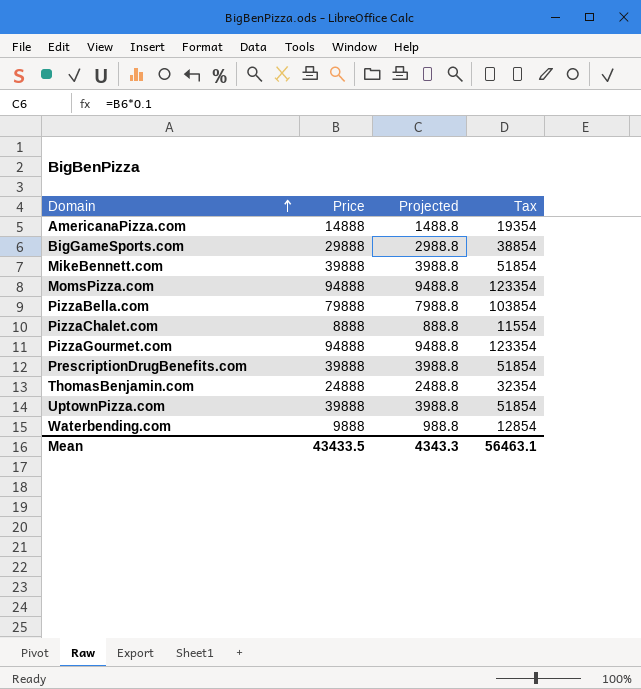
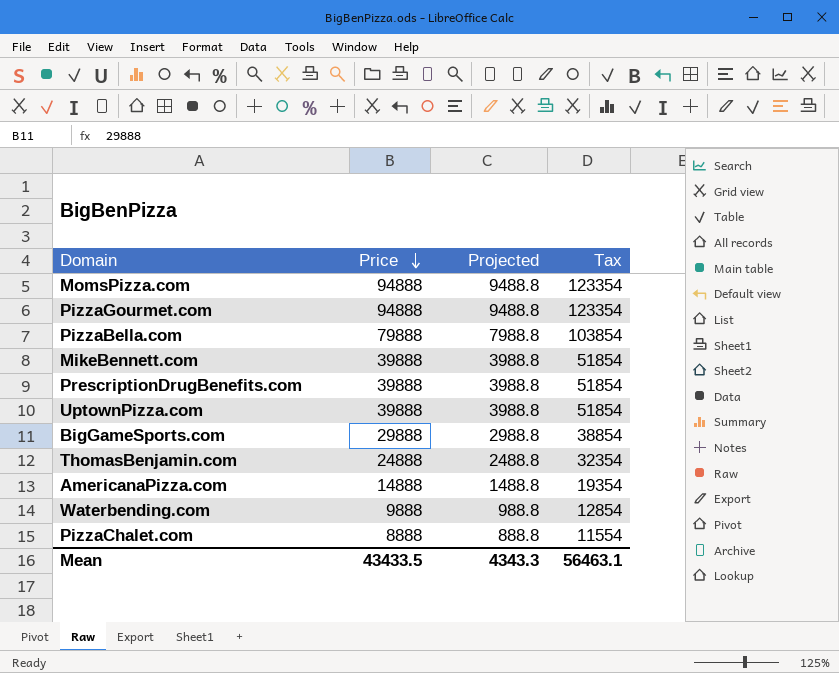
row order: Domain ascending -> Price descending

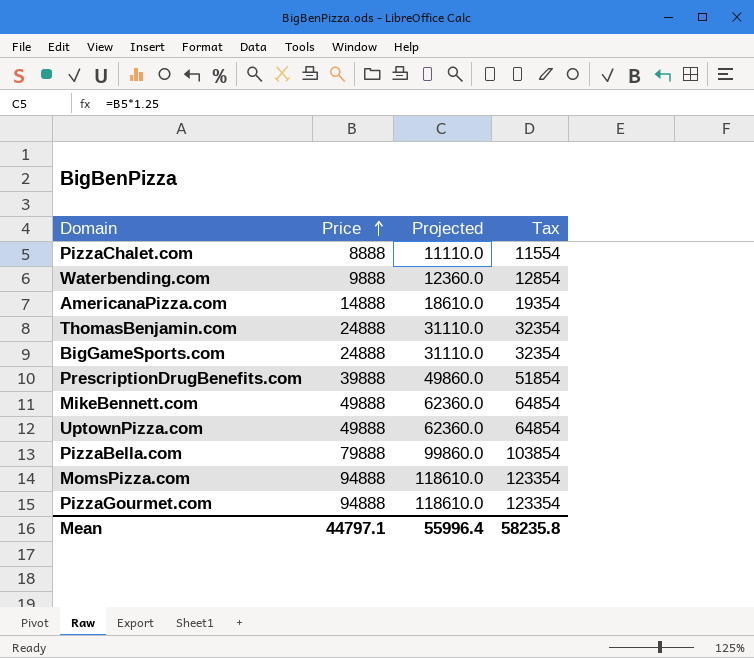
row order: Price descending -> Price ascending
column Projected | formula: [Price] * 0.1 -> [Price] * 1.25
BigGameSports.com | Price: 29888 -> 24888
BigGameSports.com | Tax: 38854 -> 32354
MikeBennett.com | Price: 39888 -> 49888
MikeBennett.com | Tax: 51854 -> 64854
UptownPizza.com | Price: 39888 -> 49888
UptownPizza.com | Tax: 51854 -> 64854
Mean | Price: 43433.5 -> 44797.1
Mean | Projected: 4343.3 -> 55996.4
Mean | Tax: 56463.1 -> 58235.8

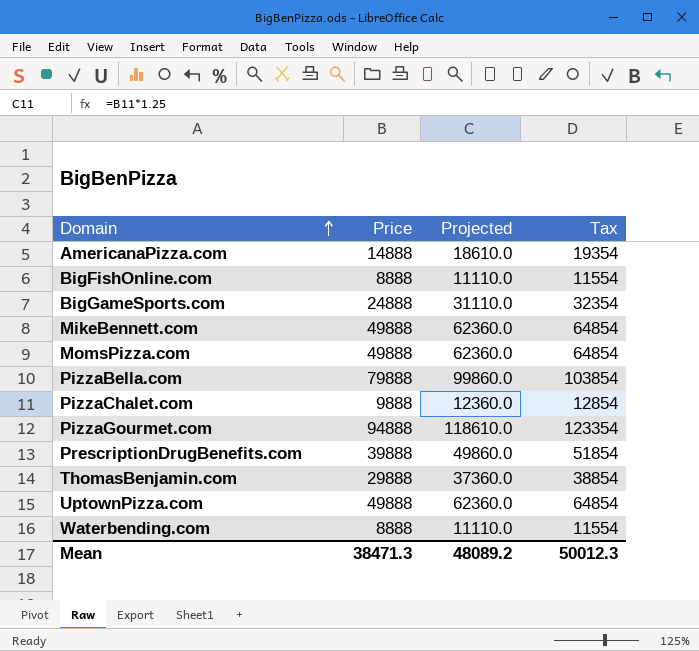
row order: Price ascending -> Domain ascending
row BigFishOnline.com: none -> 8888 | 11110.0 | 11554
MomsPizza.com | Price: 94888 -> 49888
MomsPizza.com | Projected: 118610.0 -> 62360.0
MomsPizza.com | Tax: 123354 -> 64854
PizzaChalet.com | Price: 8888 -> 9888
PizzaChalet.com | Projected: 11110.0 -> 12360.0
PizzaChalet.com | Tax: 11554 -> 12854
ThomasBenjamin.com | Price: 24888 -> 29888
ThomasBenjamin.com | Projected: 31110.0 -> 37360.0
ThomasBenjamin.com | Tax: 32354 -> 38854
Waterbending.com | Price: 9888 -> 8888
Waterbending.com | Projected: 12360.0 -> 11110.0
Waterbending.com | Tax: 12854 -> 11554
Mean | Price: 44797.1 -> 38471.3
Mean | Projected: 55996.4 -> 48089.2
Mean | Tax: 58235.8 -> 50012.3

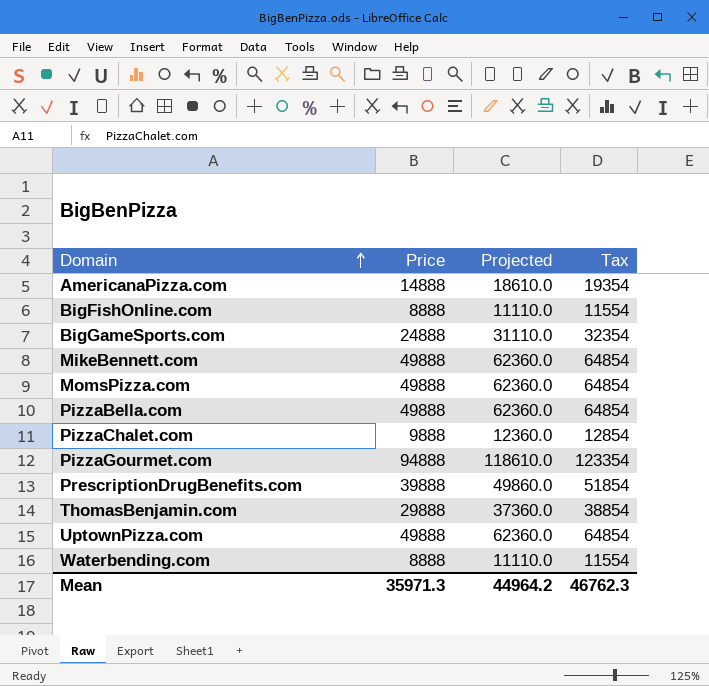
PizzaBella.com | Price: 79888 -> 49888
PizzaBella.com | Projected: 99860.0 -> 62360.0
PizzaBella.com | Tax: 103854 -> 64854
Mean | Price: 38471.3 -> 35971.3
Mean | Projected: 48089.2 -> 44964.2
Mean | Tax: 50012.3 -> 46762.3

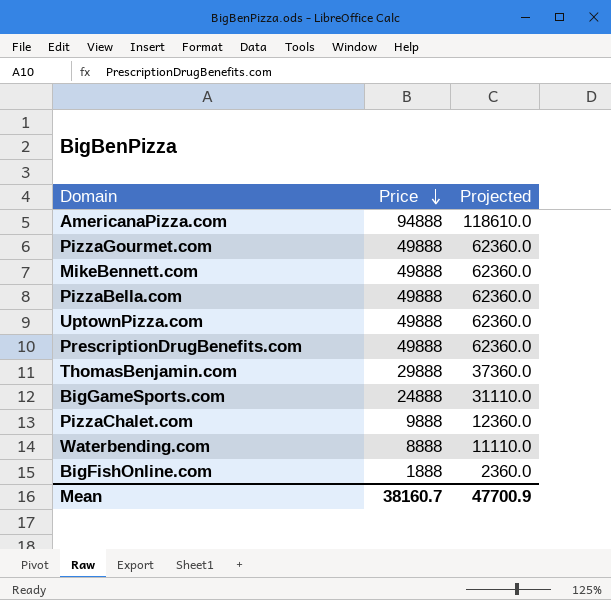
row order: Domain ascending -> Price descending
column Tax | formula: [Price] * 1.3 -> none
row MomsPizza.com: 49888 | 62360.0 | 64854 -> none
AmericanaPizza.com | Price: 14888 -> 94888
AmericanaPizza.com | Projected: 18610.0 -> 118610.0
PizzaGourmet.com | Price: 94888 -> 49888
PizzaGourmet.com | Projected: 118610.0 -> 62360.0
PrescriptionDrugBenefits.com | Price: 39888 -> 49888
PrescriptionDrugBenefits.com | Projected: 49860.0 -> 62360.0
BigFishOnline.com | Price: 8888 -> 1888
BigFishOnline.com | Projected: 11110.0 -> 2360.0
Mean | Price: 35971.3 -> 38160.7
Mean | Projected: 44964.2 -> 47700.9

